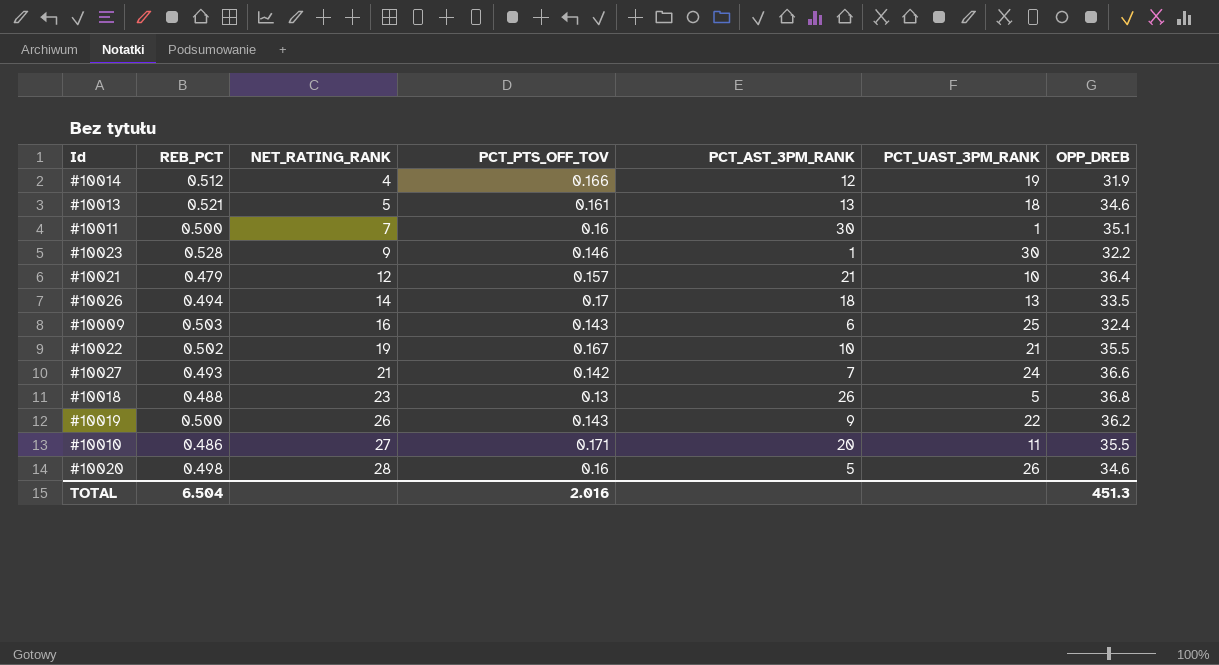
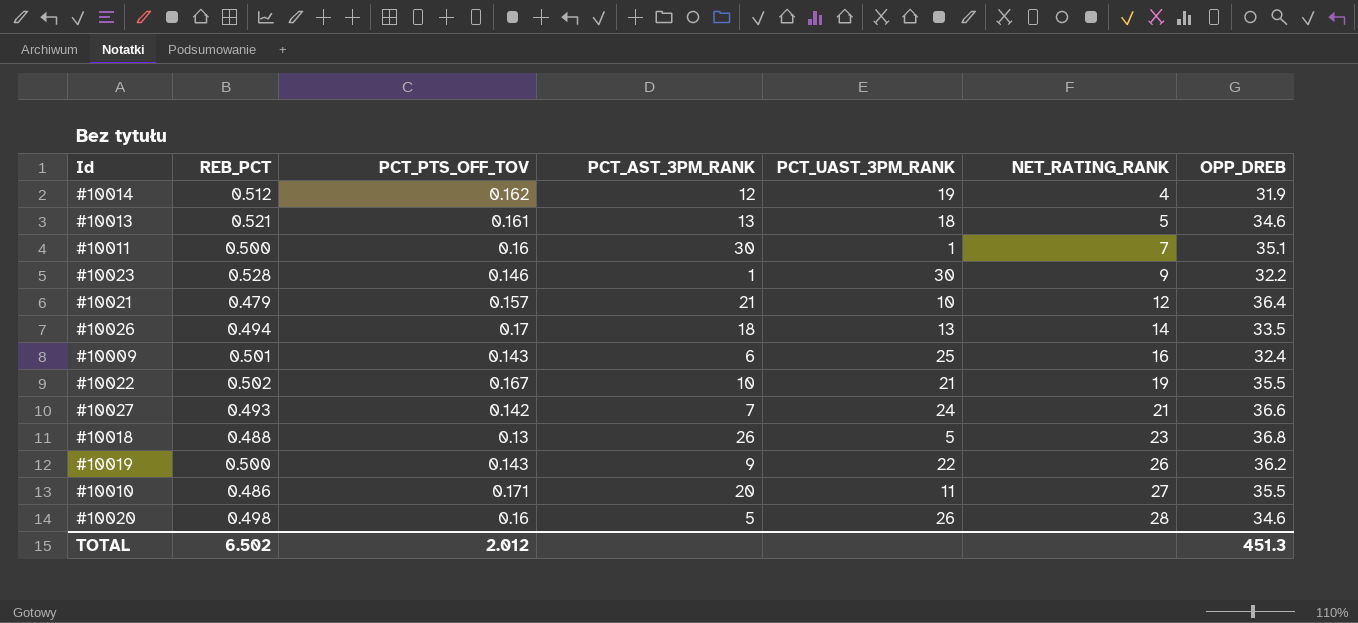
column NET_RATING_RANK | position: 3 -> 6
#10014 | PCT_PTS_OFF_TOV: 0.166 -> 0.162
#10009 | REB_PCT: 0.503 -> 0.501
TOTAL | REB_PCT: 6.504 -> 6.502
TOTAL | PCT_PTS_OFF_TOV: 2.016 -> 2.012

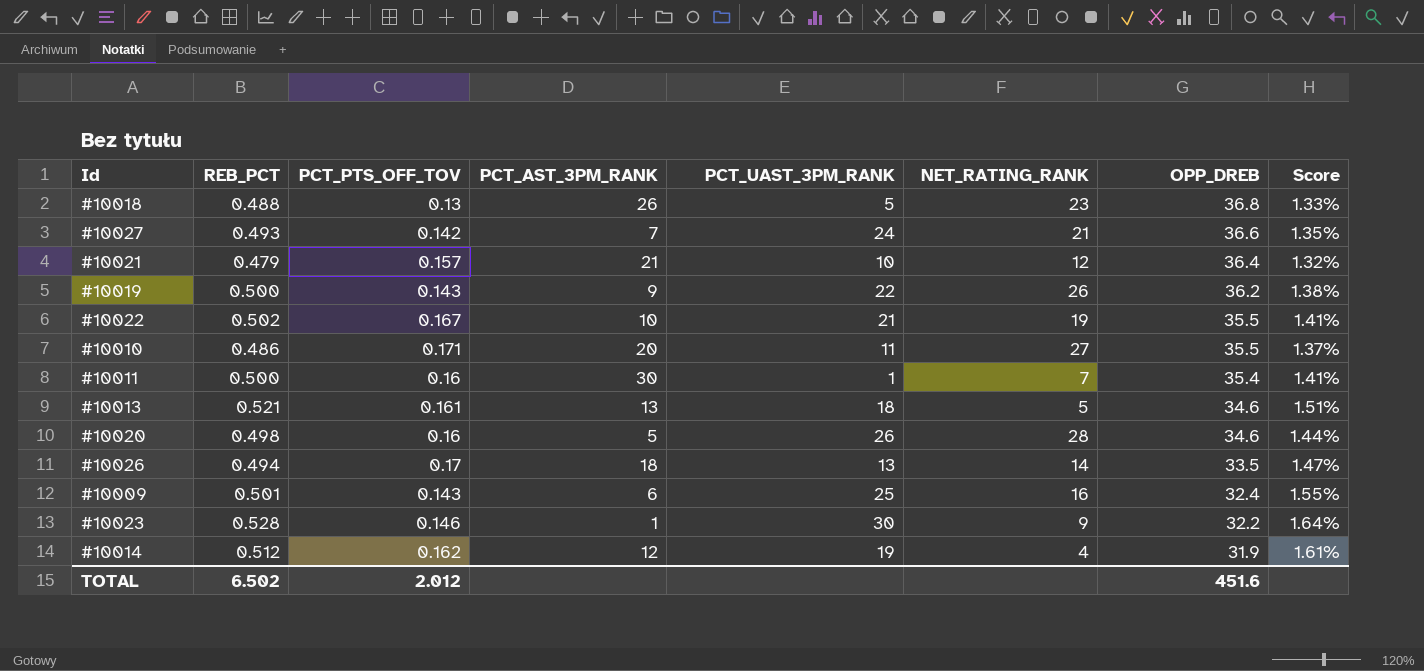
row order: NET_RATING_RANK ascending -> OPP_DREB descending
column Score | formula: none -> [REB_PCT] / [OPP_DREB]
#10011 | OPP_DREB: 35.1 -> 35.4
TOTAL | OPP_DREB: 451.3 -> 451.6

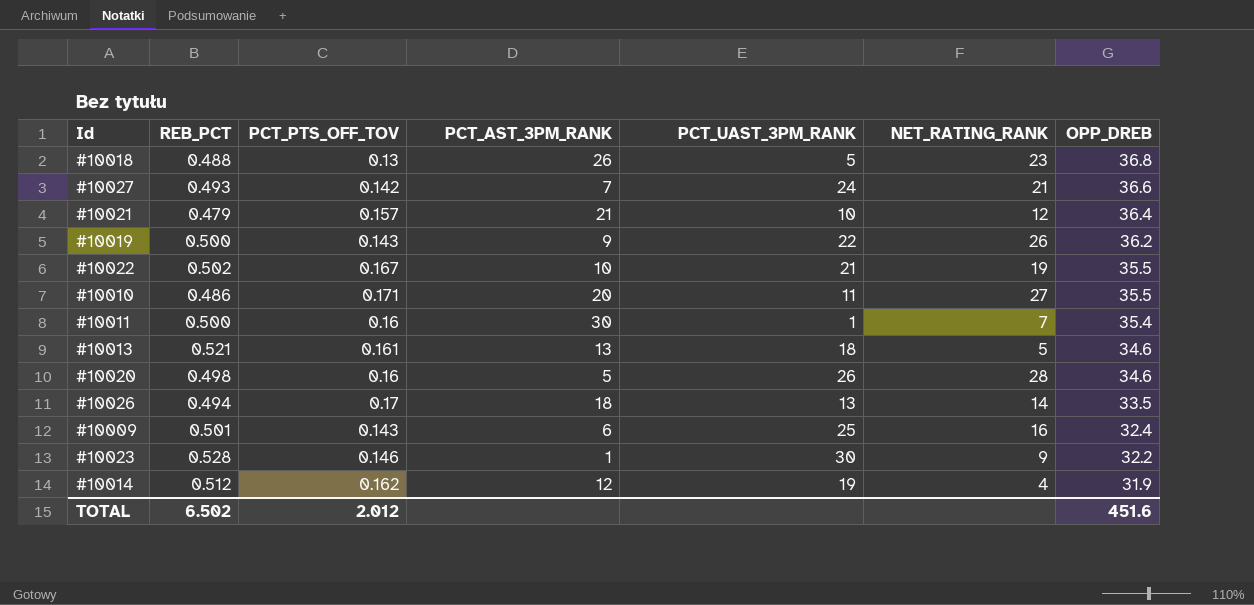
column Score | formula: [REB_PCT] / [OPP_DREB] -> none

